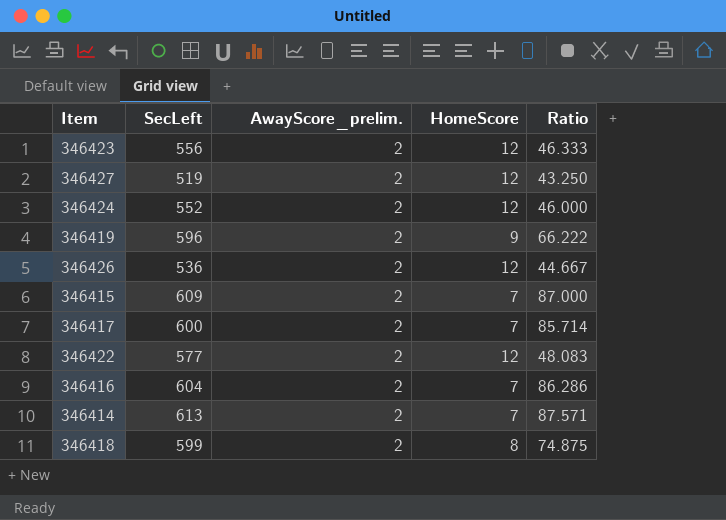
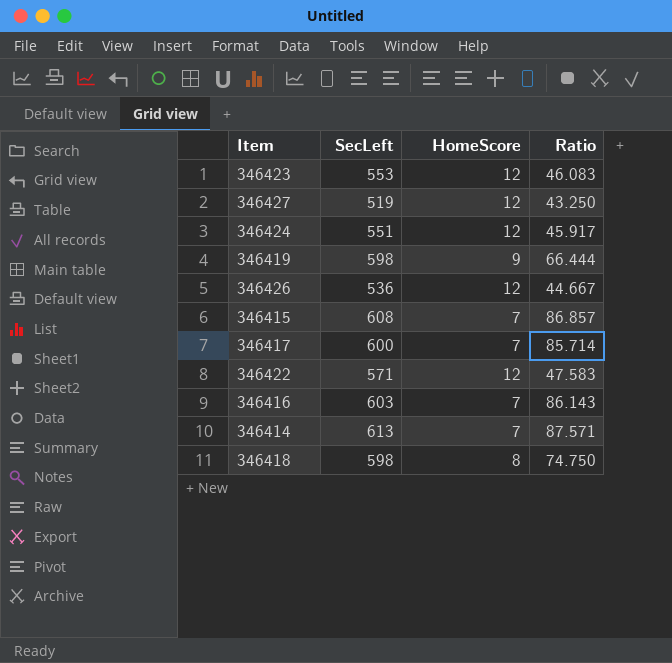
column AwayScore_prelim. | position: 3 -> none
346423 | SecLeft: 556 -> 553
346423 | Ratio: 46.333 -> 46.083
346424 | SecLeft: 552 -> 551
346424 | Ratio: 46.000 -> 45.917
346419 | SecLeft: 596 -> 598
346419 | Ratio: 66.222 -> 66.444
346415 | SecLeft: 609 -> 608
346415 | Ratio: 87.000 -> 86.857
346422 | SecLeft: 577 -> 571
346422 | Ratio: 48.083 -> 47.583
346416 | SecLeft: 604 -> 603
346416 | Ratio: 86.286 -> 86.143
346418 | SecLeft: 599 -> 598
346418 | Ratio: 74.875 -> 74.750

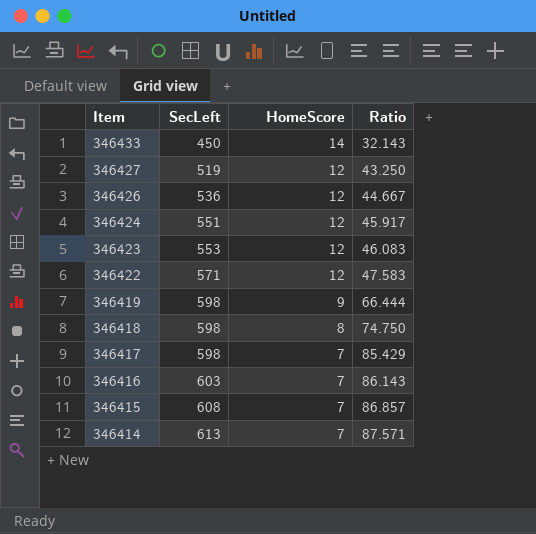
row order: none -> Item descending
row 346433: none -> 450 | 14 | 32.143
346417 | SecLeft: 600 -> 598
346417 | Ratio: 85.714 -> 85.429

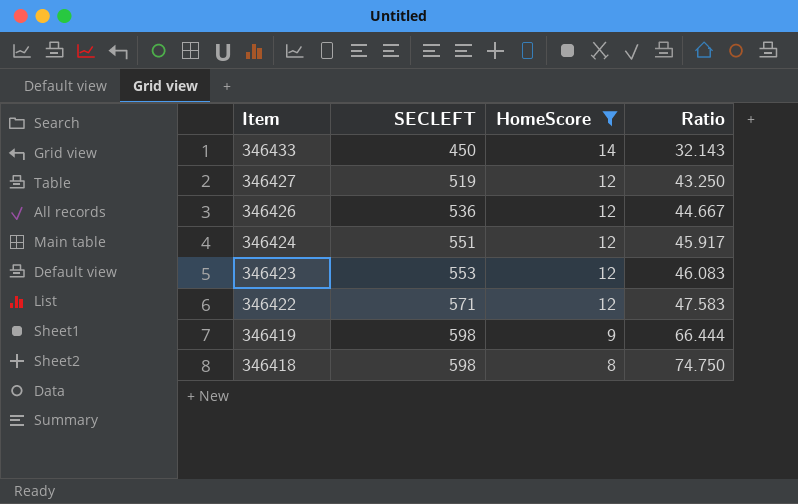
filter: none -> HomeScore != 7
column name: SecLeft -> SECLEFT

